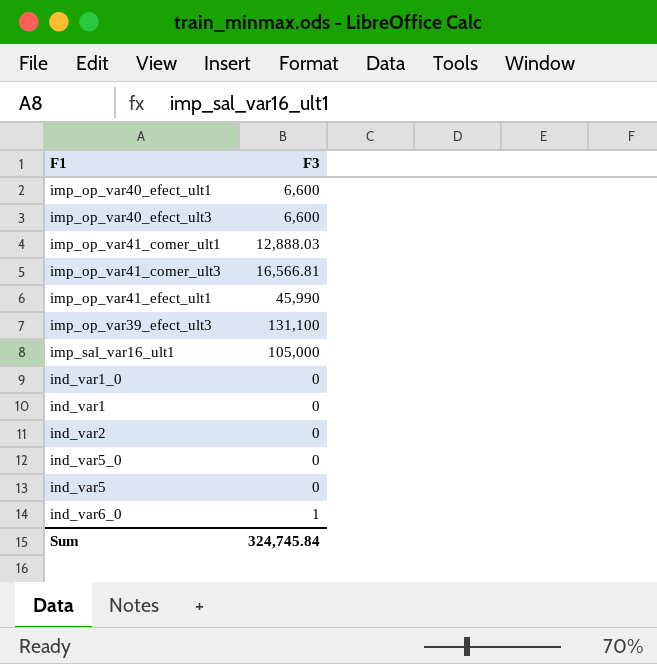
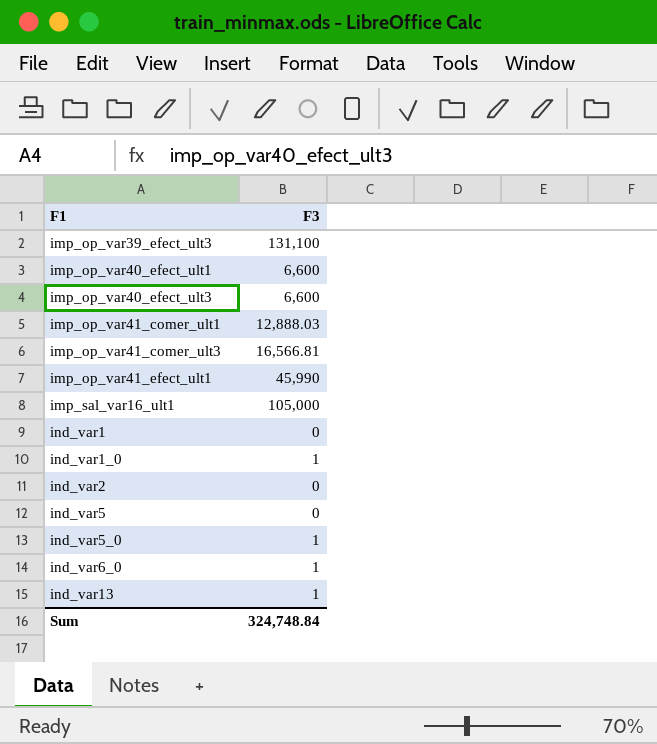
row order: none -> F1 ascending
ind_var1_0 | F3: 0 -> 1
ind_var5_0 | F3: 0 -> 1
row ind_var13: none -> 1
Sum | F3: 324,745.84 -> 324,748.84

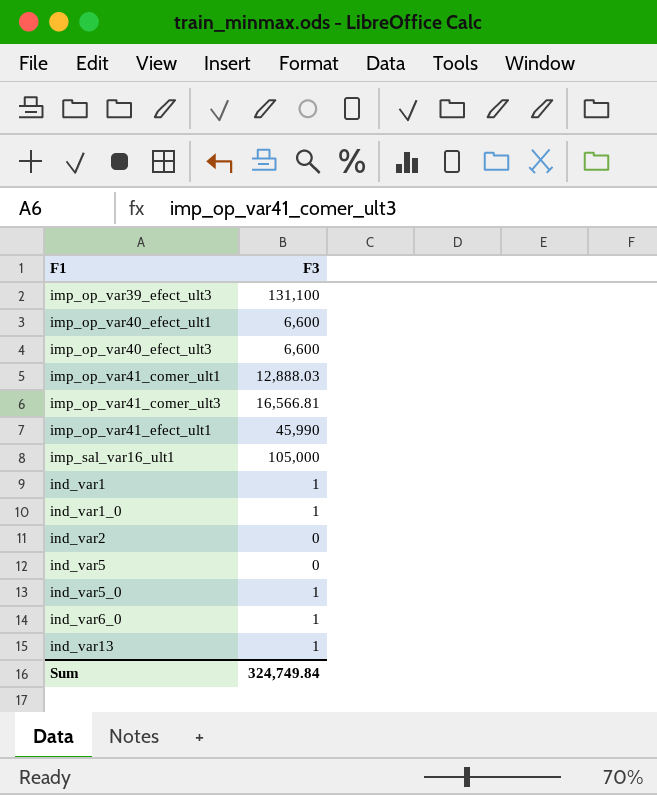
ind_var1 | F3: 0 -> 1
Sum | F3: 324,748.84 -> 324,749.84

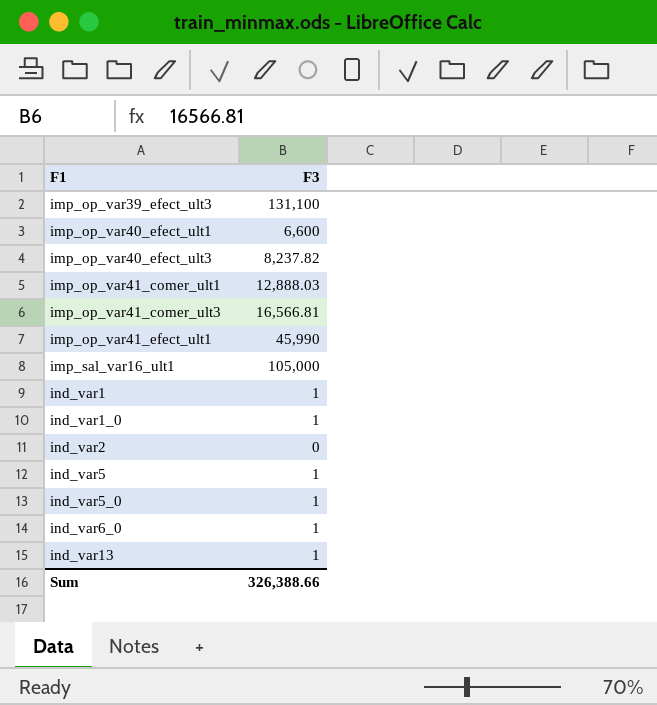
imp_op_var40_efect_ult3 | F3: 6,600 -> 8,237.82
ind_var5 | F3: 0 -> 1
Sum | F3: 324,749.84 -> 326,388.66

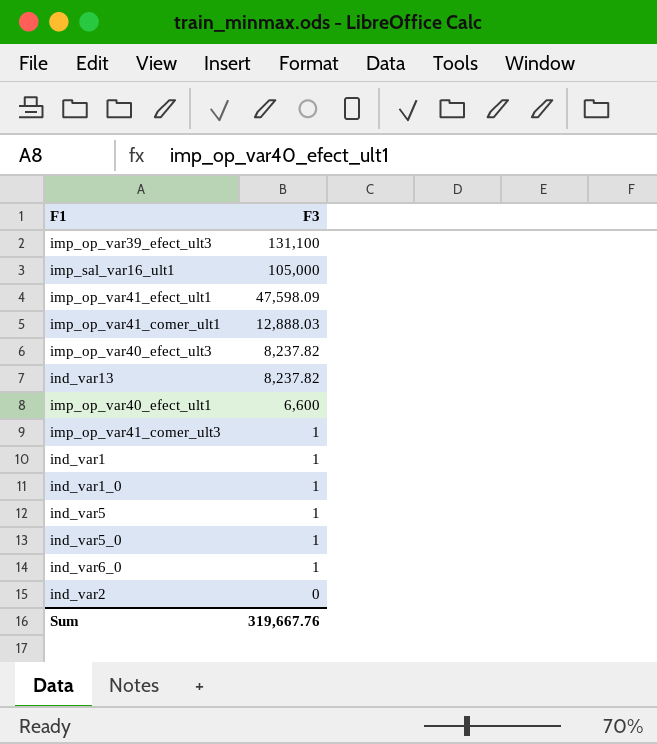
row order: F1 ascending -> F3 descending
imp_op_var41_efect_ult1 | F3: 45,990 -> 47,598.09
ind_var13 | F3: 1 -> 8,237.82
imp_op_var41_comer_ult3 | F3: 16,566.81 -> 1
Sum | F3: 326,388.66 -> 319,667.76

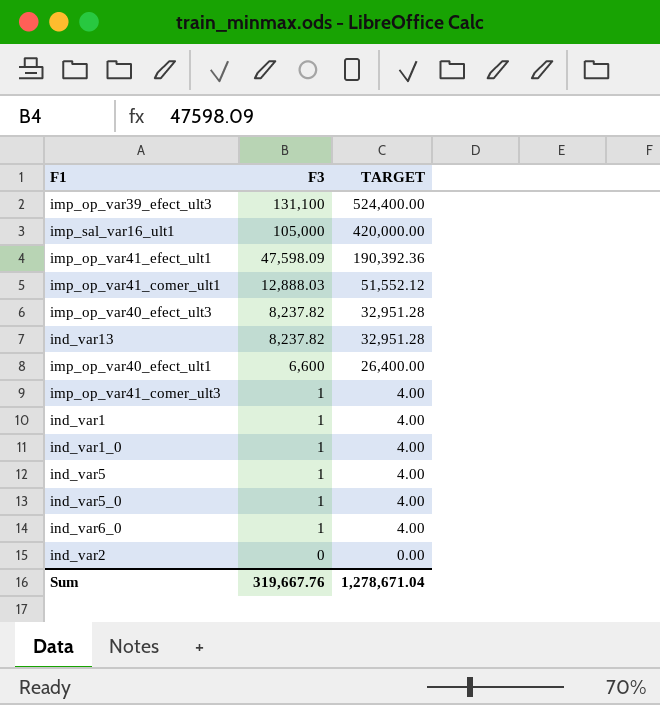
column TARGET | formula: none -> [F3] * 4

